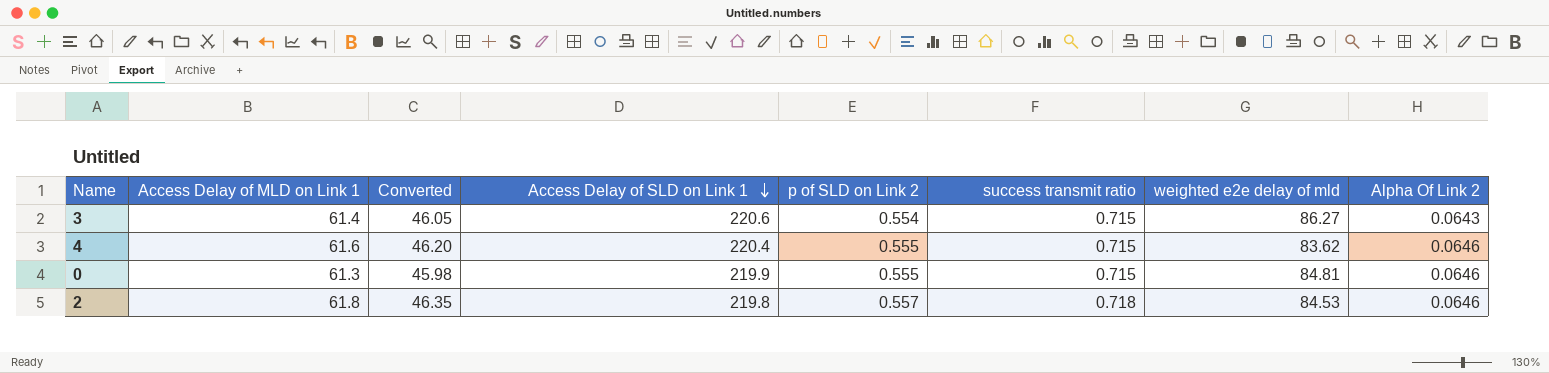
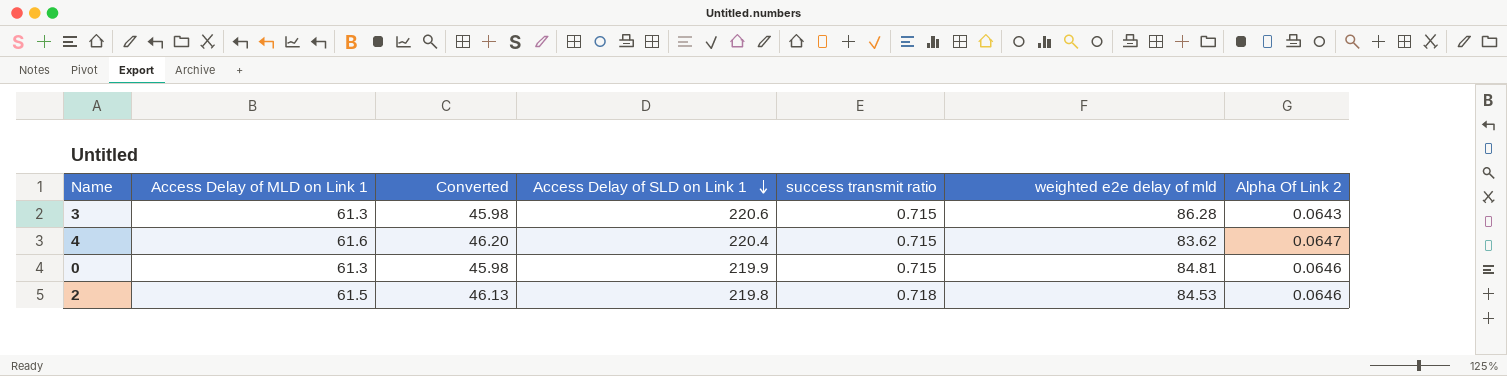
column p of SLD on Link 2 | position: 5 -> none
3 | Access Delay of MLD on Link 1: 61.4 -> 61.3
3 | Converted: 46.05 -> 45.98
3 | weighted e2e delay of mld: 86.27 -> 86.28
4 | Alpha Of Link 2: 0.0646 -> 0.0647
2 | Access Delay of MLD on Link 1: 61.8 -> 61.5
2 | Converted: 46.35 -> 46.13

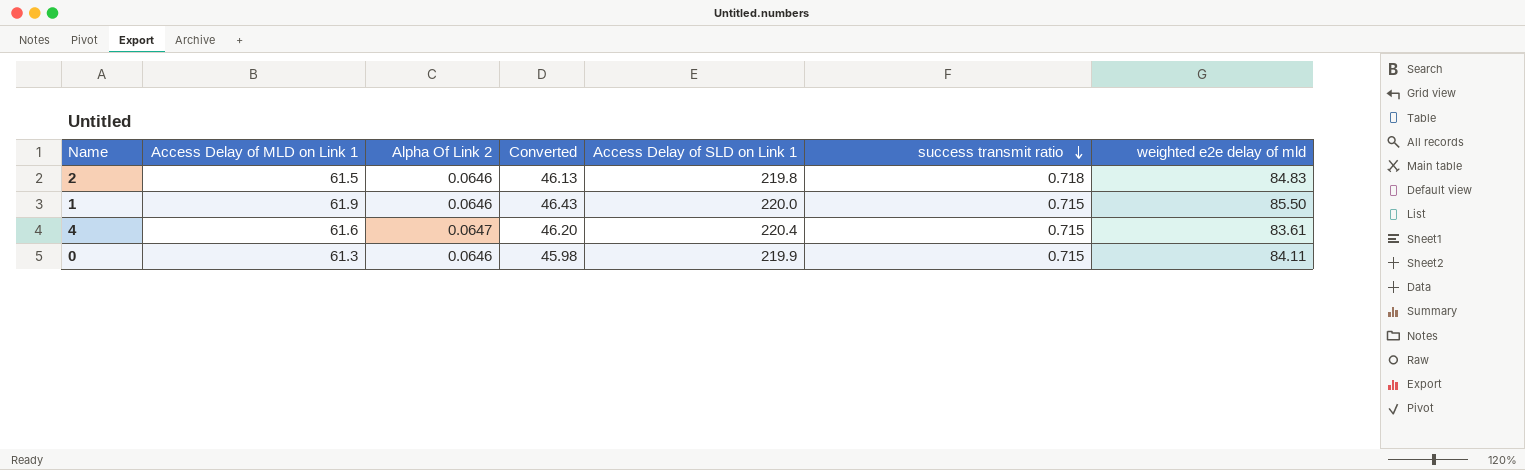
row order: Access Delay of SLD on Link 1 descending -> success transmit ratio descending
column Alpha Of Link 2 | position: 7 -> 3
row 3: 61.3 | 45.98 | 220.6 | 0.715 | 86.28 | 0.0643 -> none
2 | weighted e2e delay of mld: 84.53 -> 84.83
row 1: none -> 61.9 | 0.0646 | 46.43 | 220.0 | 0.715 | 85.50
4 | weighted e2e delay of mld: 83.62 -> 83.61
0 | weighted e2e delay of mld: 84.81 -> 84.11

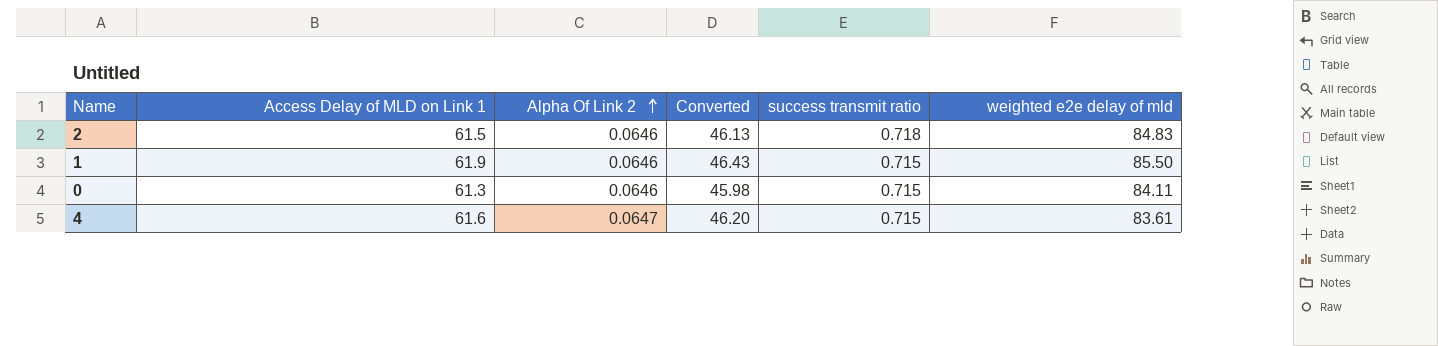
row order: success transmit ratio descending -> Alpha Of Link 2 ascending
column Access Delay of SLD on Link 1 | position: 5 -> none

